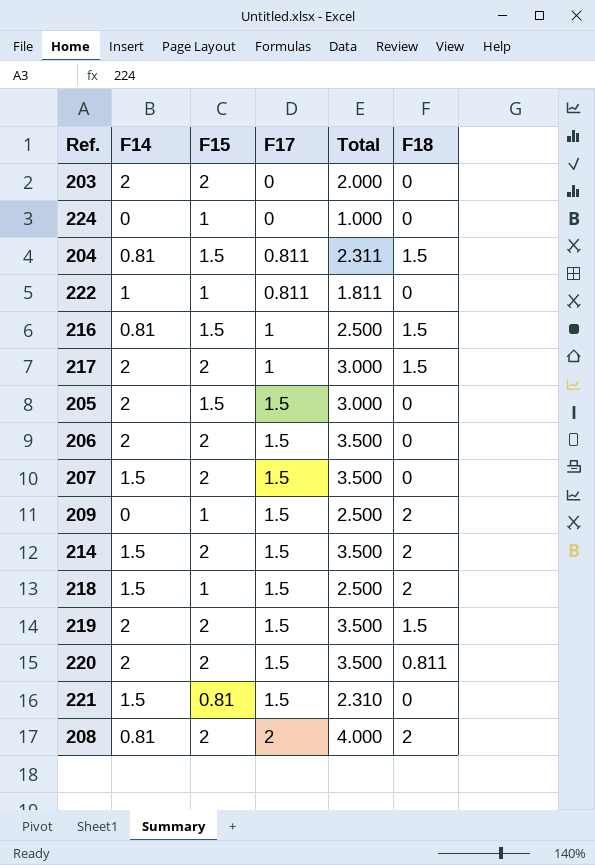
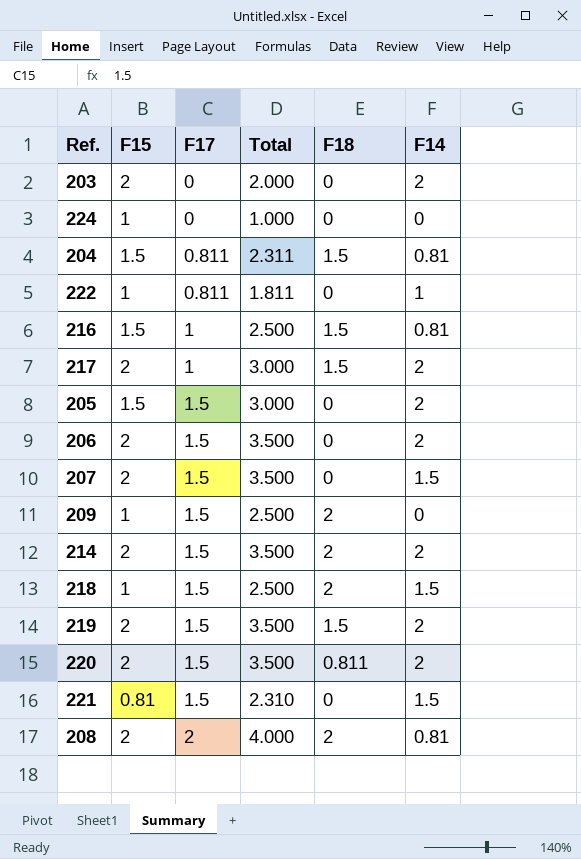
column F14 | position: 2 -> 6
214 | F14: 1.5 -> 2

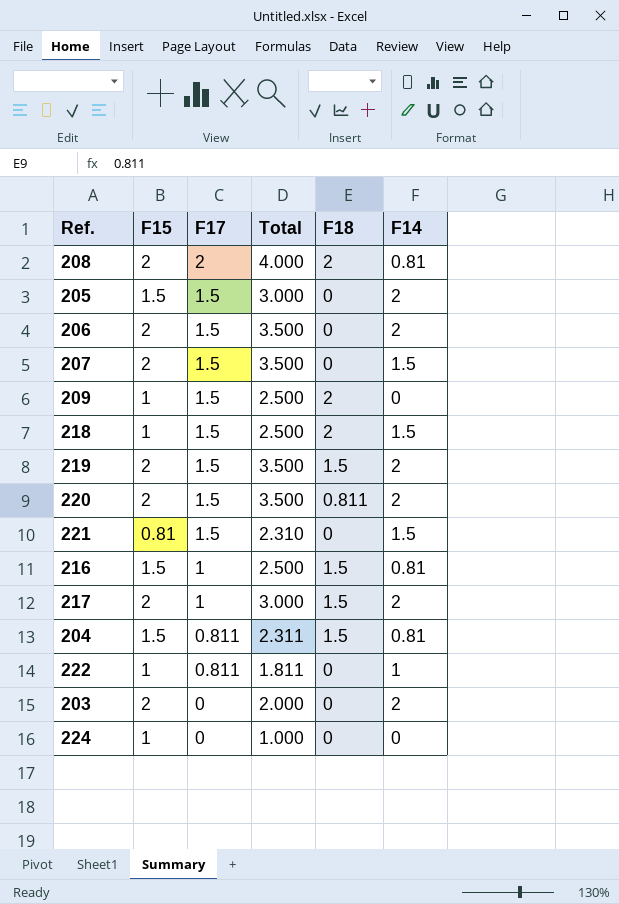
row order: F17 ascending -> F17 descending
row 214: 2 | 1.5 | 3.500 | 2 | 2 -> none

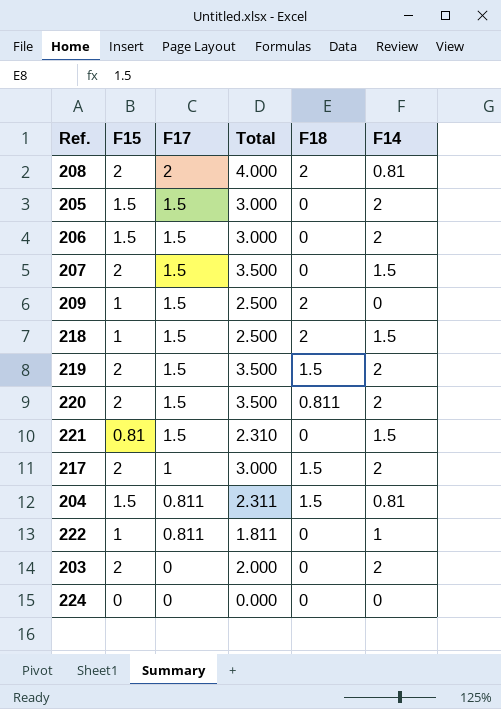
row 216: 1.5 | 1 | 2.500 | 1.5 | 0.81 -> none
206 | F15: 2 -> 1.5
206 | Total: 3.500 -> 3.000
224 | F15: 1 -> 0
224 | Total: 1.000 -> 0.000

